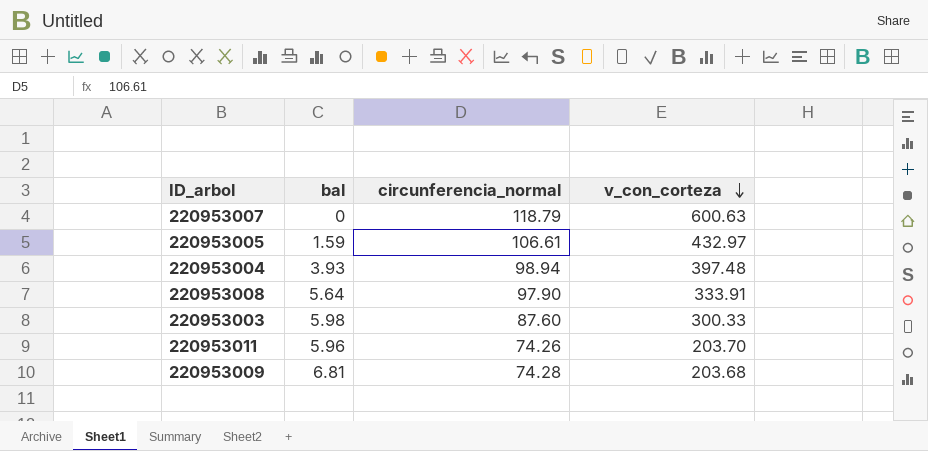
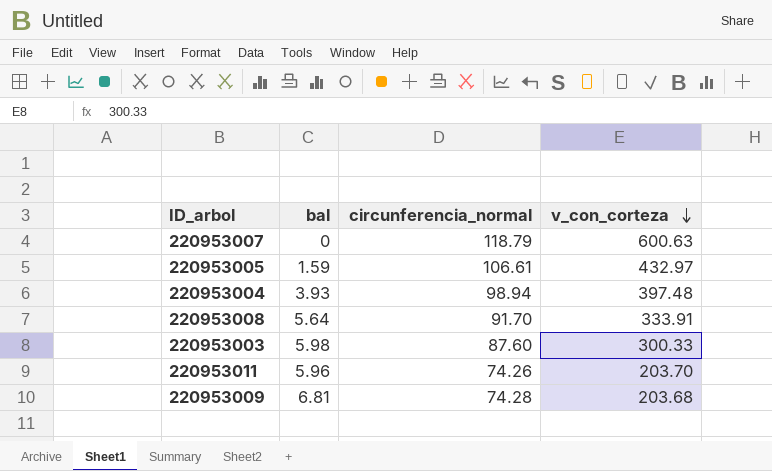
220953008 | circunferencia_normal: 97.90 -> 91.70

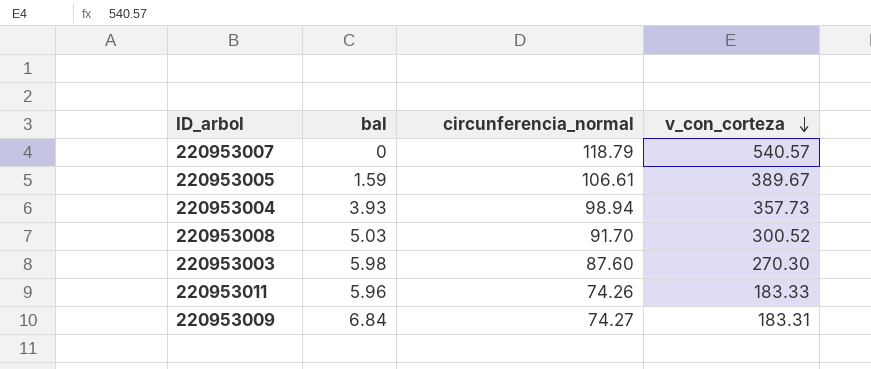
220953007 | v_con_corteza: 600.63 -> 540.57
220953005 | v_con_corteza: 432.97 -> 389.67
220953004 | v_con_corteza: 397.48 -> 357.73
220953008 | bal: 5.64 -> 5.03
220953008 | v_con_corteza: 333.91 -> 300.52
220953003 | v_con_corteza: 300.33 -> 270.30
220953011 | v_con_corteza: 203.70 -> 183.33
220953009 | bal: 6.81 -> 6.84
220953009 | circunferencia_normal: 74.28 -> 74.27
220953009 | v_con_corteza: 203.68 -> 183.31

